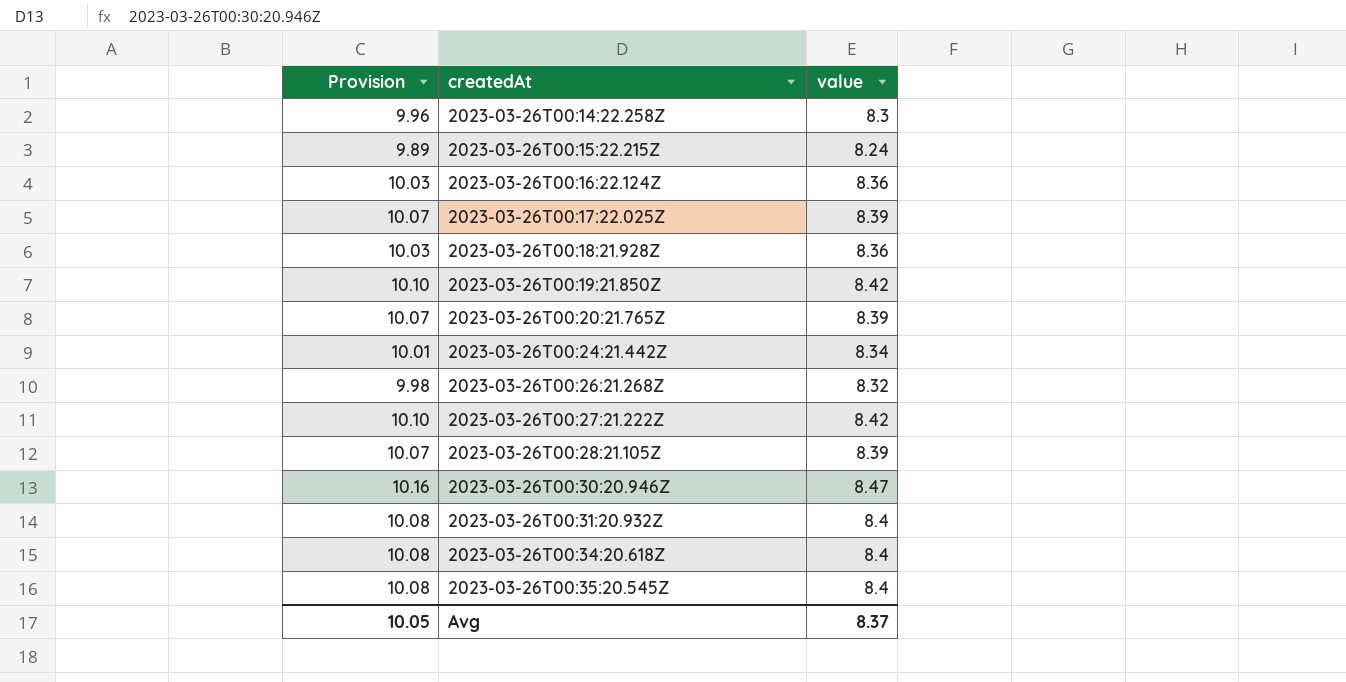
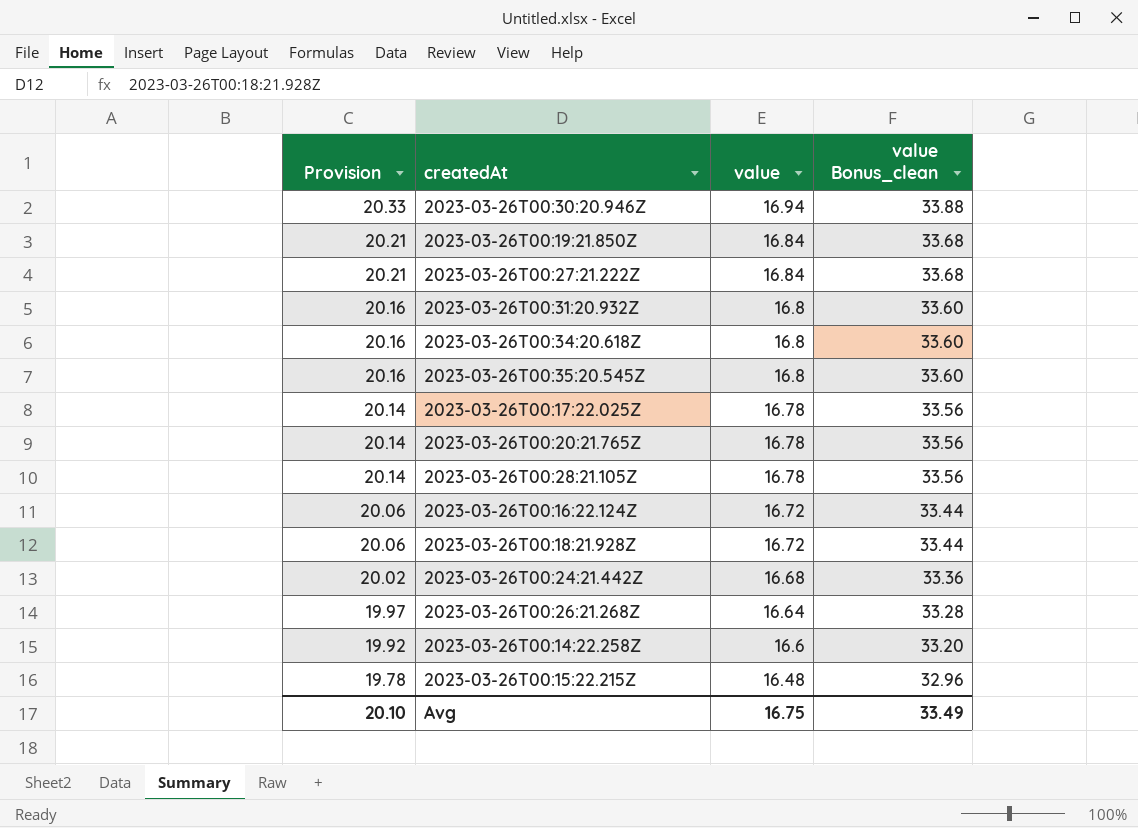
row order: createdAt ascending -> Provision descending
column value Bonus_clean | formula: none -> [value] * 2
2023-03-26T00:30:20.946Z | Provision: 10.16 -> 20.33
2023-03-26T00:30:20.946Z | value: 8.47 -> 16.94
2023-03-26T00:19:21.850Z | Provision: 10.10 -> 20.21
2023-03-26T00:19:21.850Z | value: 8.42 -> 16.84
2023-03-26T00:27:21.222Z | Provision: 10.10 -> 20.21
2023-03-26T00:27:21.222Z | value: 8.42 -> 16.84
2023-03-26T00:31:20.932Z | Provision: 10.08 -> 20.16
2023-03-26T00:31:20.932Z | value: 8.4 -> 16.8
2023-03-26T00:34:20.618Z | Provision: 10.08 -> 20.16
2023-03-26T00:34:20.618Z | value: 8.4 -> 16.8
2023-03-26T00:35:20.545Z | Provision: 10.08 -> 20.16
2023-03-26T00:35:20.545Z | value: 8.4 -> 16.8
2023-03-26T00:17:22.025Z | Provision: 10.07 -> 20.14
2023-03-26T00:17:22.025Z | value: 8.39 -> 16.78
2023-03-26T00:20:21.765Z | Provision: 10.07 -> 20.14
2023-03-26T00:20:21.765Z | value: 8.39 -> 16.78
2023-03-26T00:28:21.105Z | Provision: 10.07 -> 20.14
2023-03-26T00:28:21.105Z | value: 8.39 -> 16.78
2023-03-26T00:16:22.124Z | Provision: 10.03 -> 20.06
2023-03-26T00:16:22.124Z | value: 8.36 -> 16.72
2023-03-26T00:18:21.928Z | Provision: 10.03 -> 20.06
2023-03-26T00:18:21.928Z | value: 8.36 -> 16.72
2023-03-26T00:24:21.442Z | Provision: 10.01 -> 20.02
2023-03-26T00:24:21.442Z | value: 8.34 -> 16.68
2023-03-26T00:26:21.268Z | Provision: 9.98 -> 19.97
2023-03-26T00:26:21.268Z | value: 8.32 -> 16.64
2023-03-26T00:14:22.258Z | Provision: 9.96 -> 19.92
2023-03-26T00:14:22.258Z | value: 8.3 -> 16.6
2023-03-26T00:15:22.215Z | Provision: 9.89 -> 19.78
2023-03-26T00:15:22.215Z | value: 8.24 -> 16.48
Avg | Provision: 10.05 -> 20.10
Avg | value: 8.37 -> 16.75

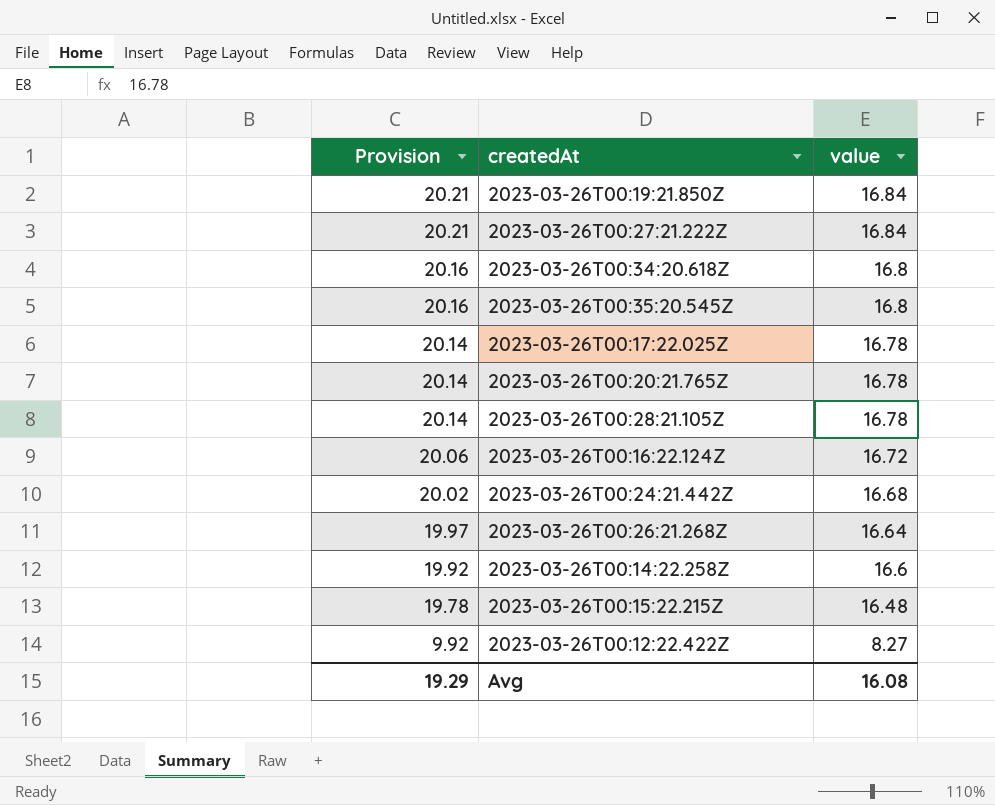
column value Bonus_clean | formula: [value] * 2 -> none
row 2023-03-26T00:30:20.946Z: 20.33 | 16.94 | 33.88 -> none
row 2023-03-26T00:31:20.932Z: 20.16 | 16.8 | 33.60 -> none
row 2023-03-26T00:18:21.928Z: 20.06 | 16.72 | 33.44 -> none
row 2023-03-26T00:12:22.422Z: none -> 9.92 | 8.27
Avg | Provision: 20.10 -> 19.29
Avg | value: 16.75 -> 16.08

